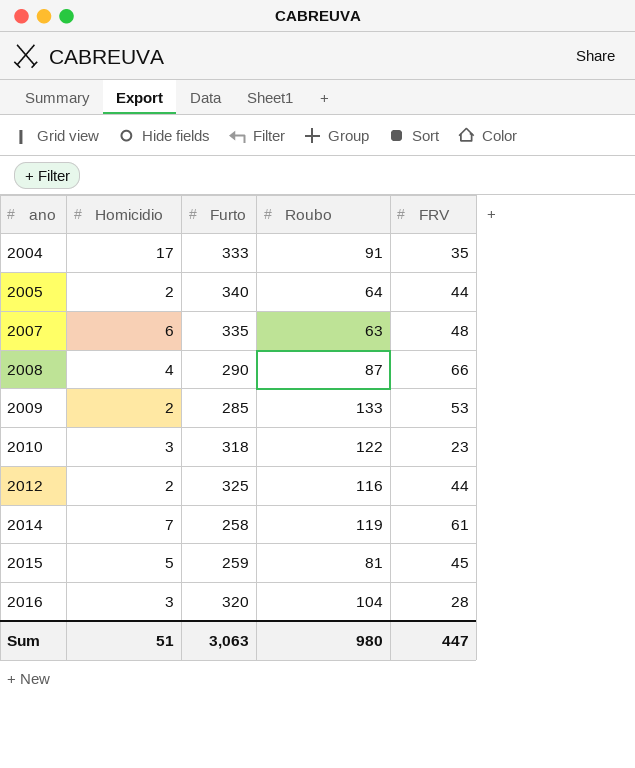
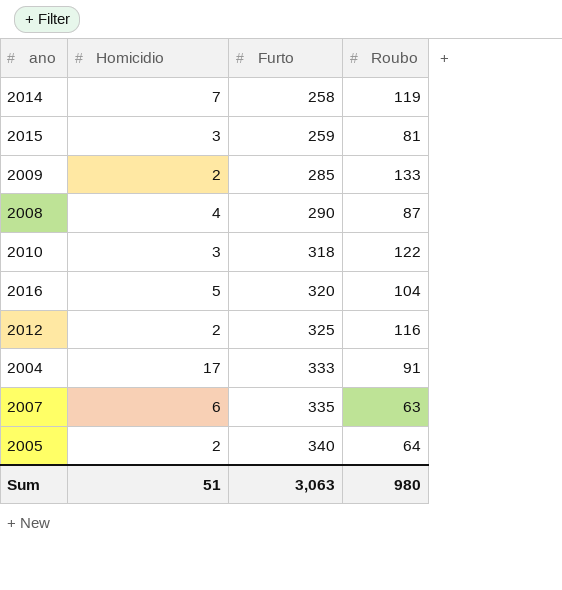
row order: ano ascending -> Furto ascending
column FRV | position: 5 -> none
2015 | Homicidio: 5 -> 3
2016 | Homicidio: 3 -> 5

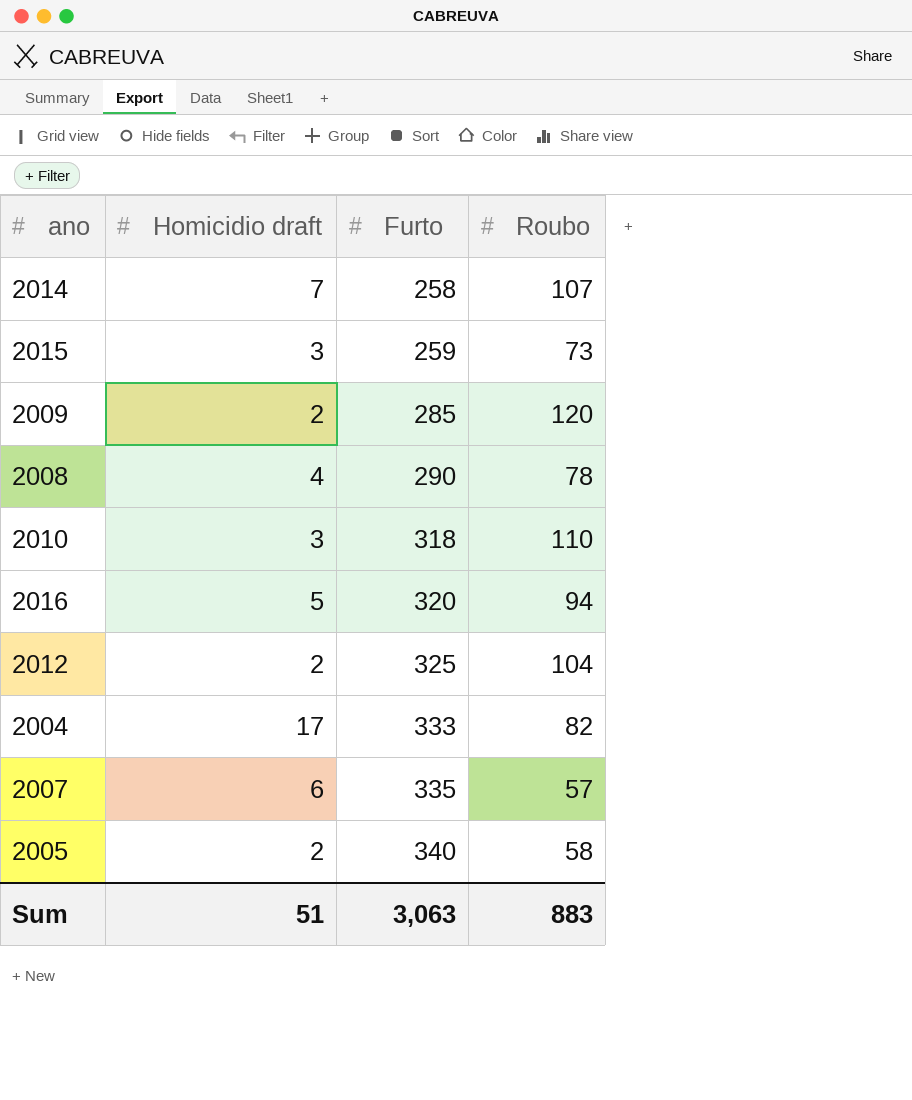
column name: Homicidio -> Homicidio draft
2014 | Roubo: 119 -> 107
2015 | Roubo: 81 -> 73
2009 | Roubo: 133 -> 120
2008 | Roubo: 87 -> 78
2010 | Roubo: 122 -> 110
2016 | Roubo: 104 -> 94
2012 | Roubo: 116 -> 104
2004 | Roubo: 91 -> 82
2007 | Roubo: 63 -> 57
2005 | Roubo: 64 -> 58
Sum | Roubo: 980 -> 883

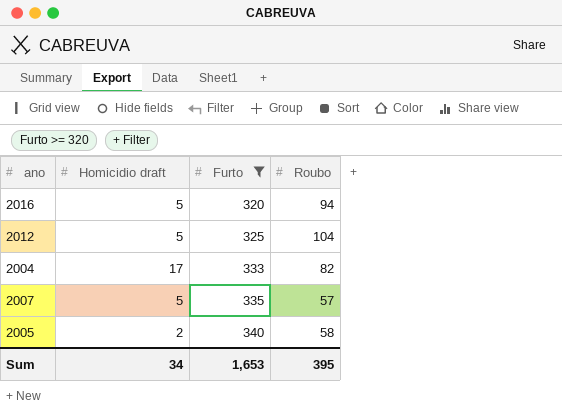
filter: none -> Furto >= 320
2012 | Homicidio draft: 2 -> 5
2007 | Homicidio draft: 6 -> 5
Sum | Homicidio draft: 51 -> 34
Sum | Furto: 3,063 -> 1,653
Sum | Roubo: 883 -> 395

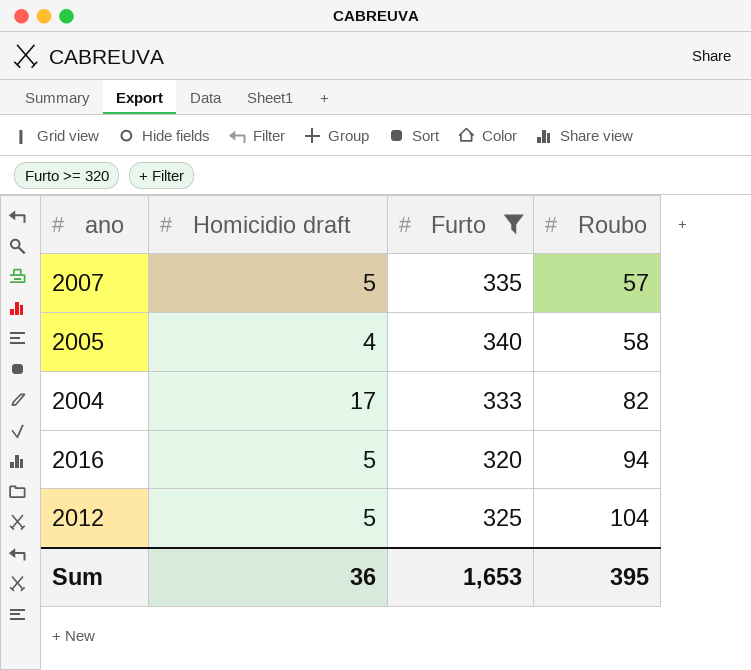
row order: Furto ascending -> Roubo ascending
2005 | Homicidio draft: 2 -> 4
Sum | Homicidio draft: 34 -> 36

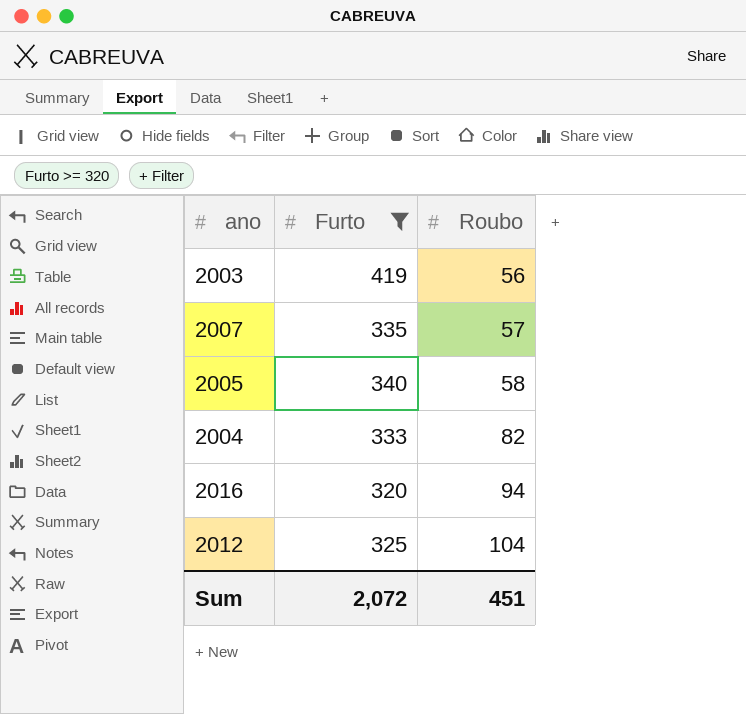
column Homicidio draft | position: 2 -> none
row 2003: none -> 419 | 56
Sum | Furto: 1,653 -> 2,072
Sum | Roubo: 395 -> 451

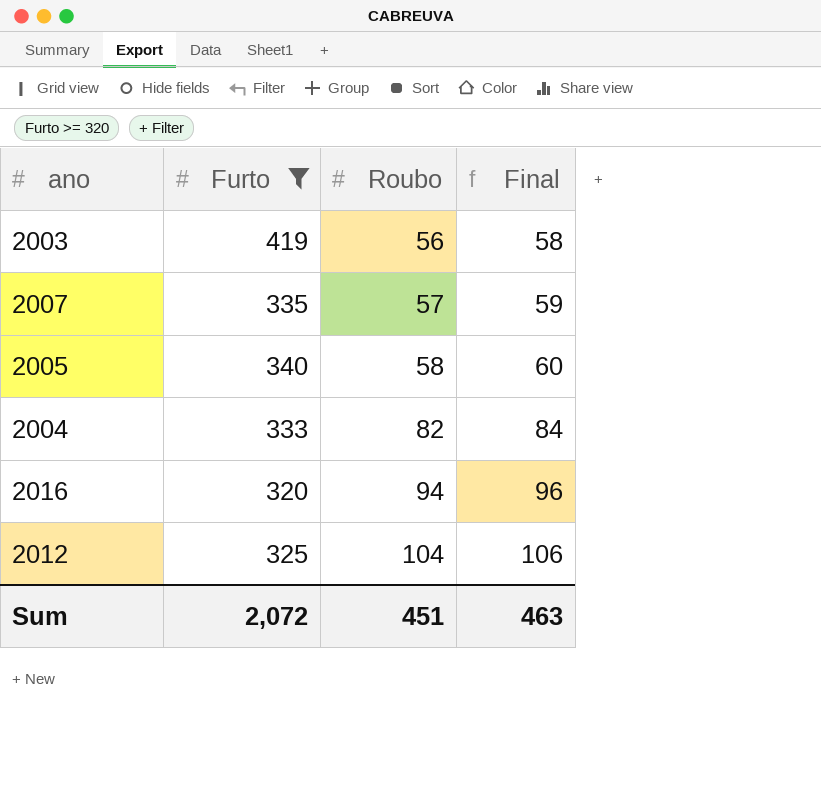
column Final | formula: none -> [Roubo] + 2

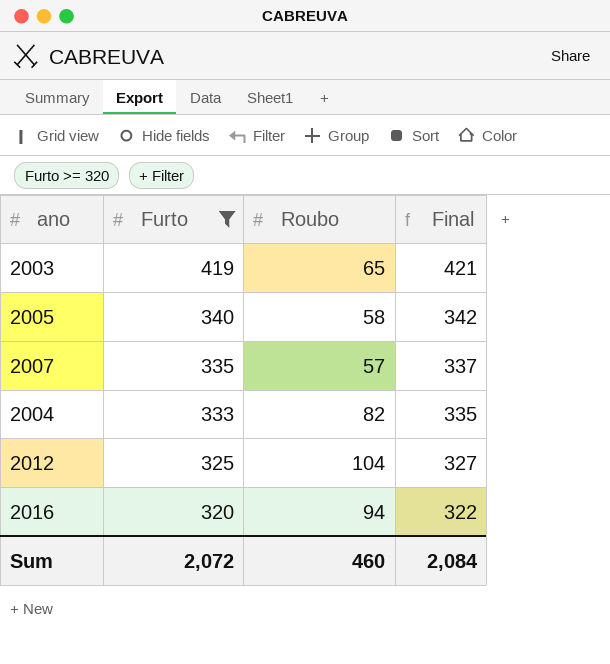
row order: Roubo ascending -> Furto descending
column Final | formula: [Roubo] + 2 -> [Furto] + 2
2003 | Roubo: 56 -> 65
Sum | Roubo: 451 -> 460
Sum | Final: 463 -> 2,084

